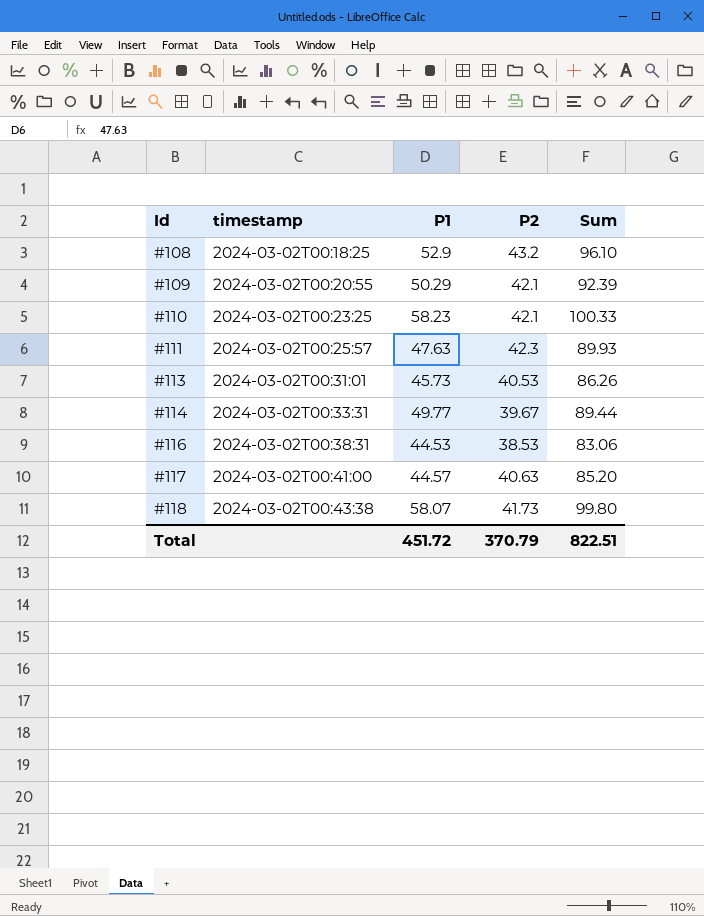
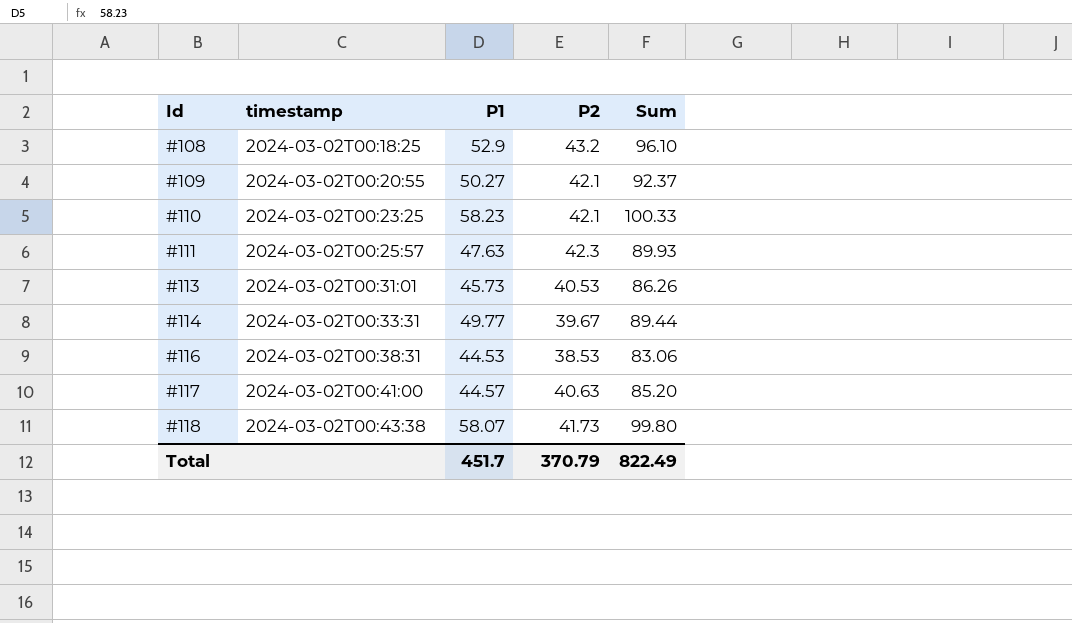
#109 | P1: 50.29 -> 50.27
#109 | Sum: 92.39 -> 92.37
Total | P1: 451.72 -> 451.7
Total | Sum: 822.51 -> 822.49

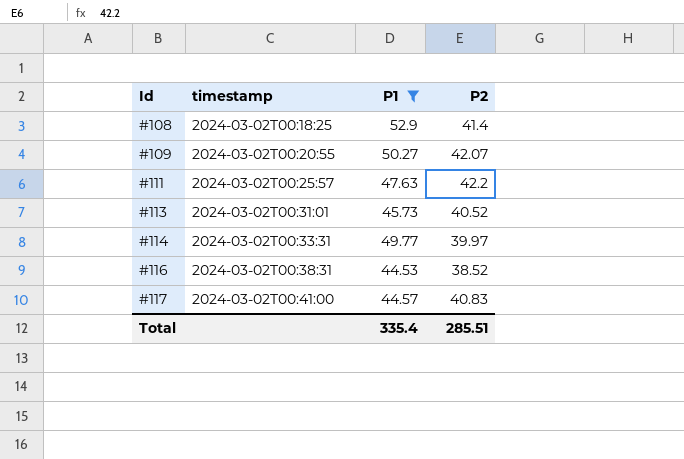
filter: none -> P1 <= 52.9
column Sum | formula: [P1] + [P2] -> none
#108 | P2: 43.2 -> 41.4
#109 | P2: 42.1 -> 42.07
#111 | P2: 42.3 -> 42.2
#113 | P2: 40.53 -> 40.52
#114 | P2: 39.67 -> 39.97
#116 | P2: 38.53 -> 38.52
#117 | P2: 40.63 -> 40.83
Total | P1: 451.7 -> 335.4
Total | P2: 370.79 -> 285.51

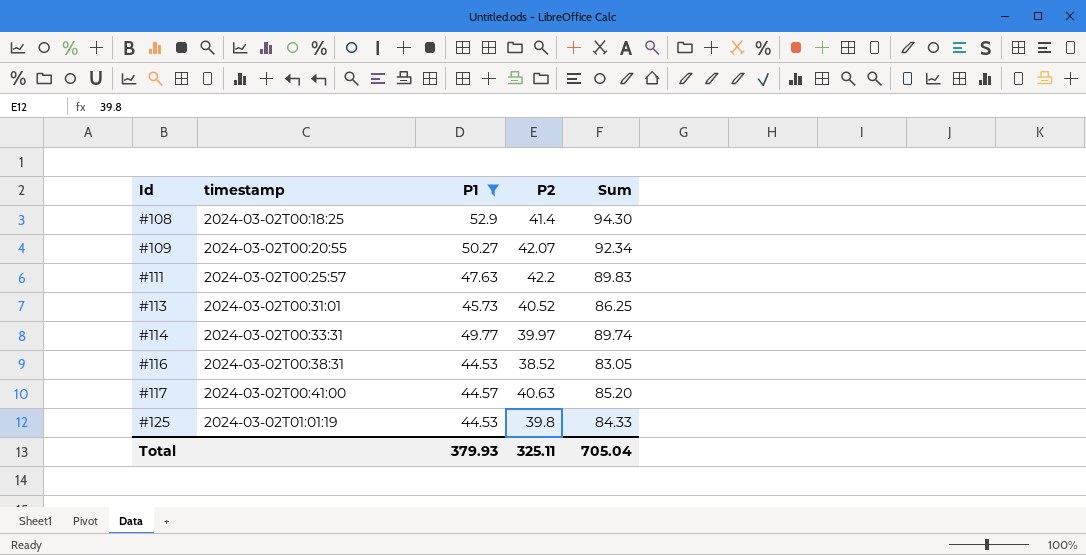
column Sum | formula: none -> [P1] + [P2]
#117 | P2: 40.83 -> 40.63
row #125: none -> 2024-03-02T01:01:19 | 44.53 | 39.8 | 84.33
Total | P1: 335.4 -> 379.93
Total | P2: 285.51 -> 325.11

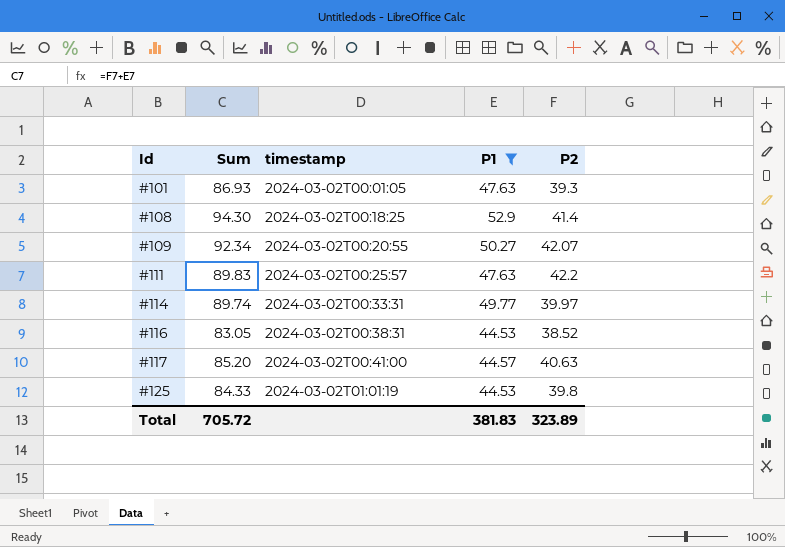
column Sum | position: 5 -> 2
row #113: 2024-03-02T00:31:01 | 45.73 | 40.52 | 86.25 -> none
row #101: none -> 86.93 | 2024-03-02T00:01:05 | 47.63 | 39.3
Total | Sum: 705.04 -> 705.72
Total | P1: 379.93 -> 381.83
Total | P2: 325.11 -> 323.89

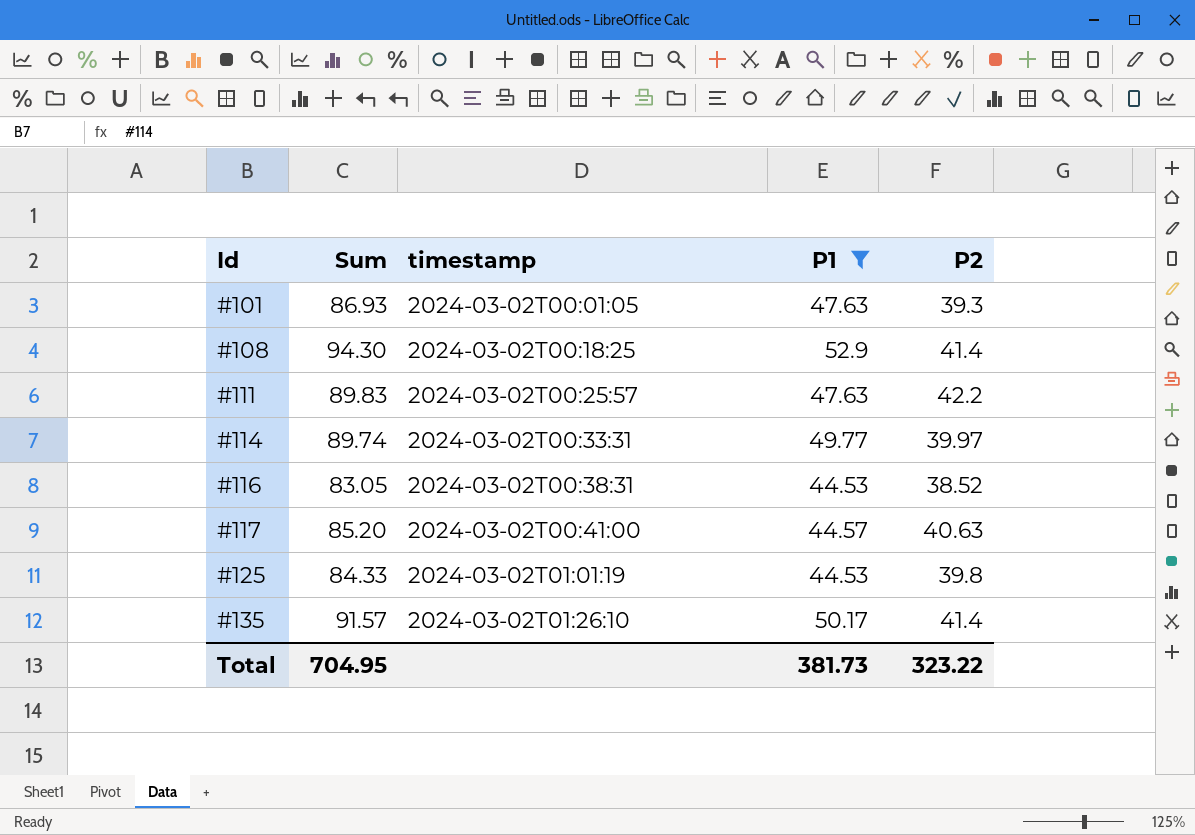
row #109: 92.34 | 2024-03-02T00:20:55 | 50.27 | 42.07 -> none
row #135: none -> 91.57 | 2024-03-02T01:26:10 | 50.17 | 41.4
Total | Sum: 705.72 -> 704.95
Total | P1: 381.83 -> 381.73
Total | P2: 323.89 -> 323.22

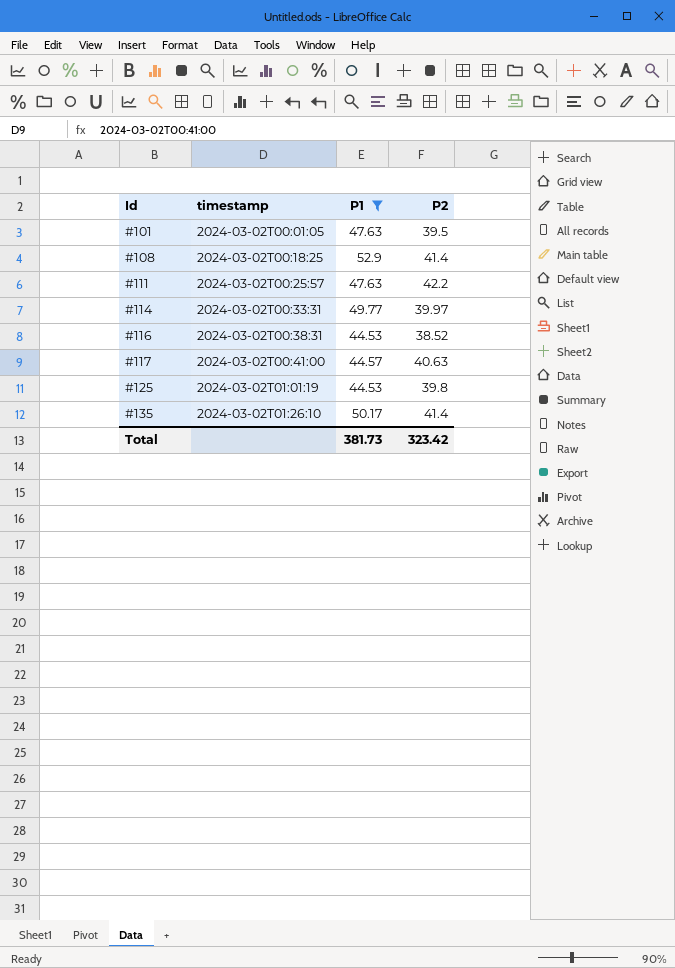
column Sum | formula: [P1] + [P2] -> none
#101 | P2: 39.3 -> 39.5
Total | P2: 323.22 -> 323.42

